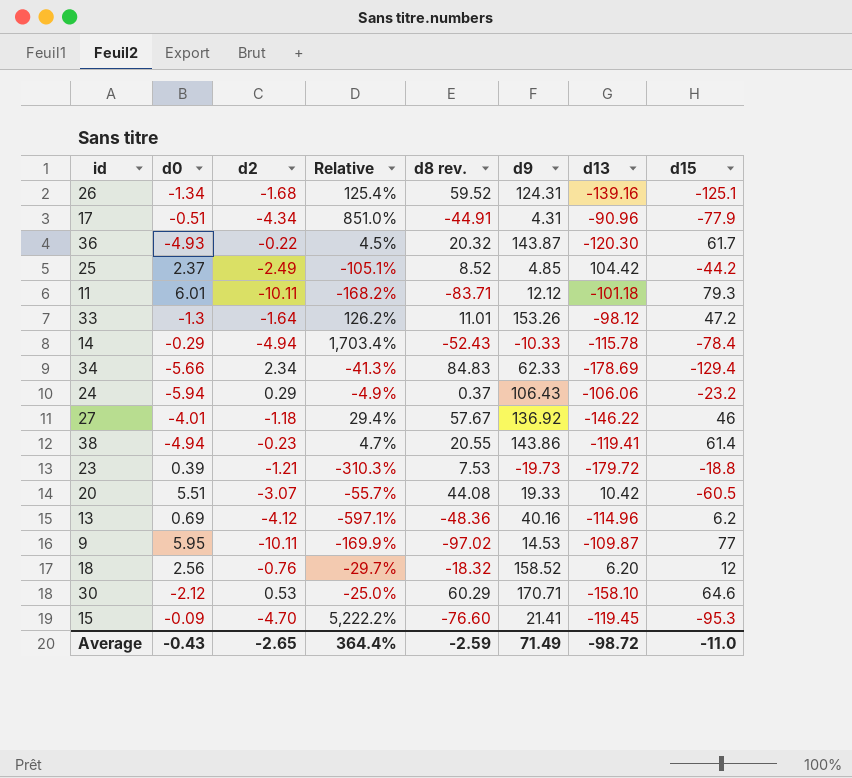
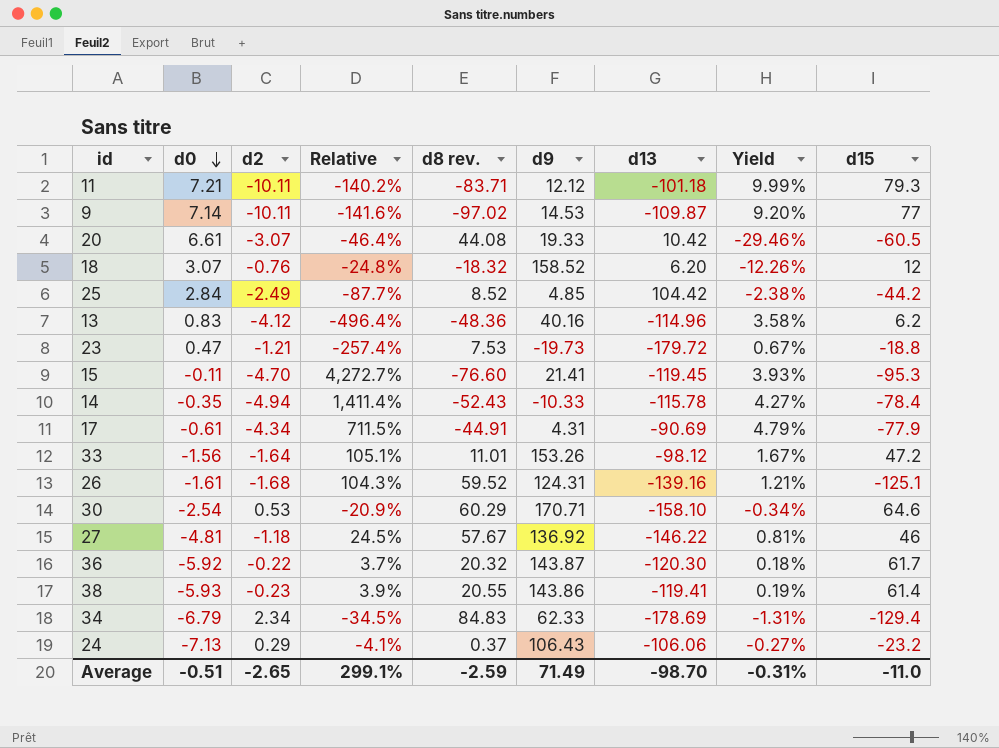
row order: none -> d0 descending
column Yield | formula: none -> [d2] / [d13]
11 | d0: 6.01 -> 7.21
11 | Relative: -168.2% -> -140.2%
9 | d0: 5.95 -> 7.14
9 | Relative: -169.9% -> -141.6%
20 | d0: 5.51 -> 6.61
20 | Relative: -55.7% -> -46.4%
18 | d0: 2.56 -> 3.07
18 | Relative: -29.7% -> -24.8%
25 | d0: 2.37 -> 2.84
25 | Relative: -105.1% -> -87.7%
13 | d0: 0.69 -> 0.83
13 | Relative: -597.1% -> -496.4%
23 | d0: 0.39 -> 0.47
23 | Relative: -310.3% -> -257.4%
15 | d0: -0.09 -> -0.11
15 | Relative: 5,222.2% -> 4,272.7%
14 | d0: -0.29 -> -0.35
14 | Relative: 1,703.4% -> 1,411.4%
17 | d0: -0.51 -> -0.61
17 | Relative: 851.0% -> 711.5%
17 | d13: -90.96 -> -90.69
33 | d0: -1.3 -> -1.56
33 | Relative: 126.2% -> 105.1%
26 | d0: -1.34 -> -1.61
26 | Relative: 125.4% -> 104.3%
30 | d0: -2.12 -> -2.54
30 | Relative: -25.0% -> -20.9%
27 | d0: -4.01 -> -4.81
27 | Relative: 29.4% -> 24.5%
36 | d0: -4.93 -> -5.92
36 | Relative: 4.5% -> 3.7%
38 | d0: -4.94 -> -5.93
38 | Relative: 4.7% -> 3.9%
34 | d0: -5.66 -> -6.79
34 | Relative: -41.3% -> -34.5%
24 | d0: -5.94 -> -7.13
24 | Relative: -4.9% -> -4.1%
Average | d0: -0.43 -> -0.51
Average | Relative: 364.4% -> 299.1%
Average | d13: -98.72 -> -98.70

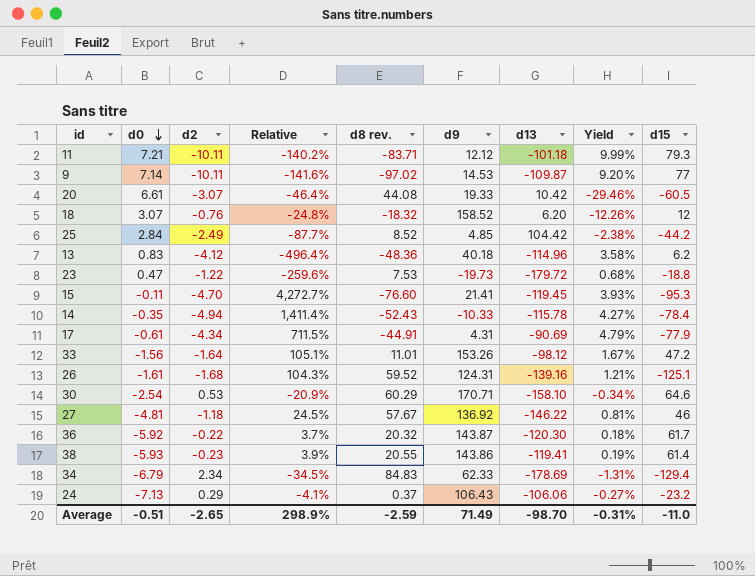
13 | d9: 40.16 -> 40.18
23 | d2: -1.21 -> -1.22
23 | Relative: -257.4% -> -259.6%
23 | Yield: 0.67% -> 0.68%
Average | Relative: 299.1% -> 298.9%

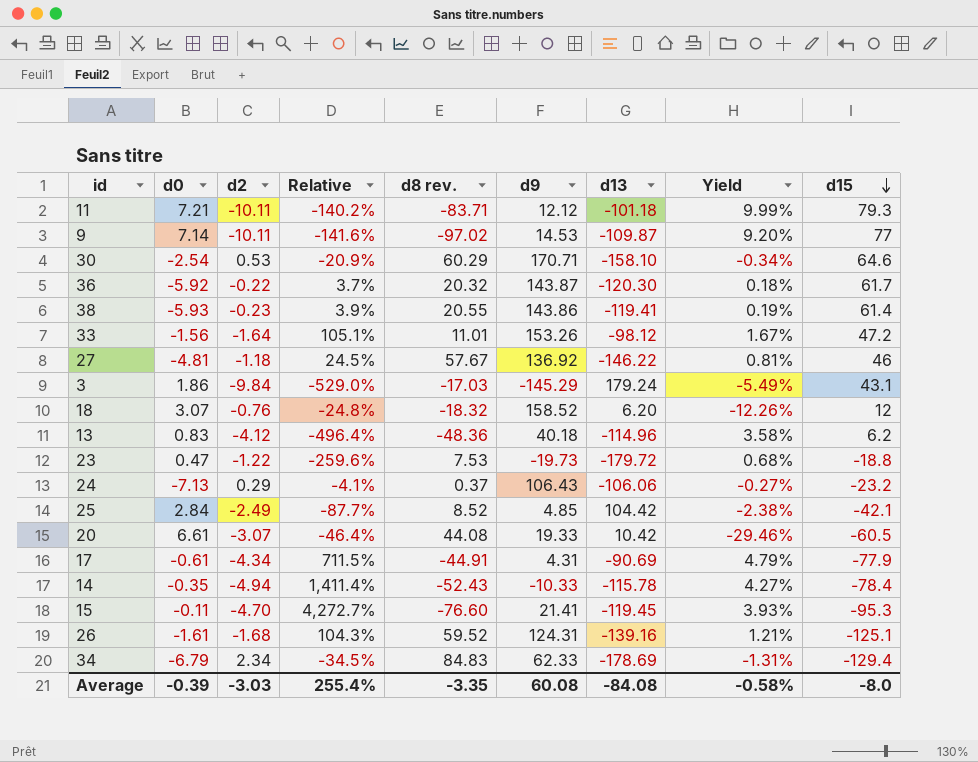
row order: d0 descending -> d15 descending
row 3: none -> 1.86 | -9.84 | -529.0% | -17.03 | -145.29 | 179.24 | -5.49% | 43.1
25 | d15: -44.2 -> -42.1
Average | d0: -0.51 -> -0.39
Average | d2: -2.65 -> -3.03
Average | Relative: 298.9% -> 255.4%
Average | d8 rev.: -2.59 -> -3.35
Average | d9: 71.49 -> 60.08
Average | d13: -98.70 -> -84.08
Average | Yield: -0.31% -> -0.58%
Average | d15: -11.0 -> -8.0

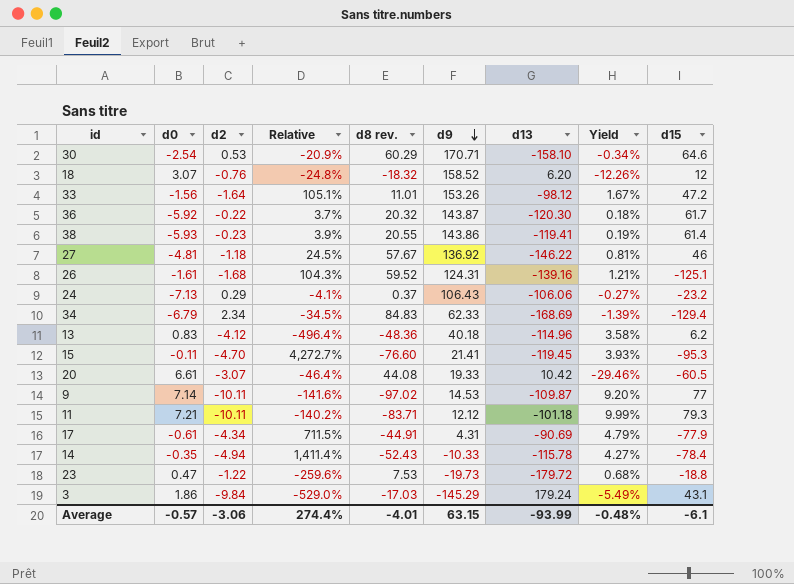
row order: d15 descending -> d9 descending
row 25: 2.84 | -2.49 | -87.7% | 8.52 | 4.85 | 104.42 | -2.38% | -42.1 -> none
34 | d13: -178.69 -> -168.69
34 | Yield: -1.31% -> -1.39%
Average | d0: -0.39 -> -0.57
Average | d2: -3.03 -> -3.06
Average | Relative: 255.4% -> 274.4%
Average | d8 rev.: -3.35 -> -4.01
Average | d9: 60.08 -> 63.15
Average | d13: -84.08 -> -93.99
Average | Yield: -0.58% -> -0.48%
Average | d15: -8.0 -> -6.1

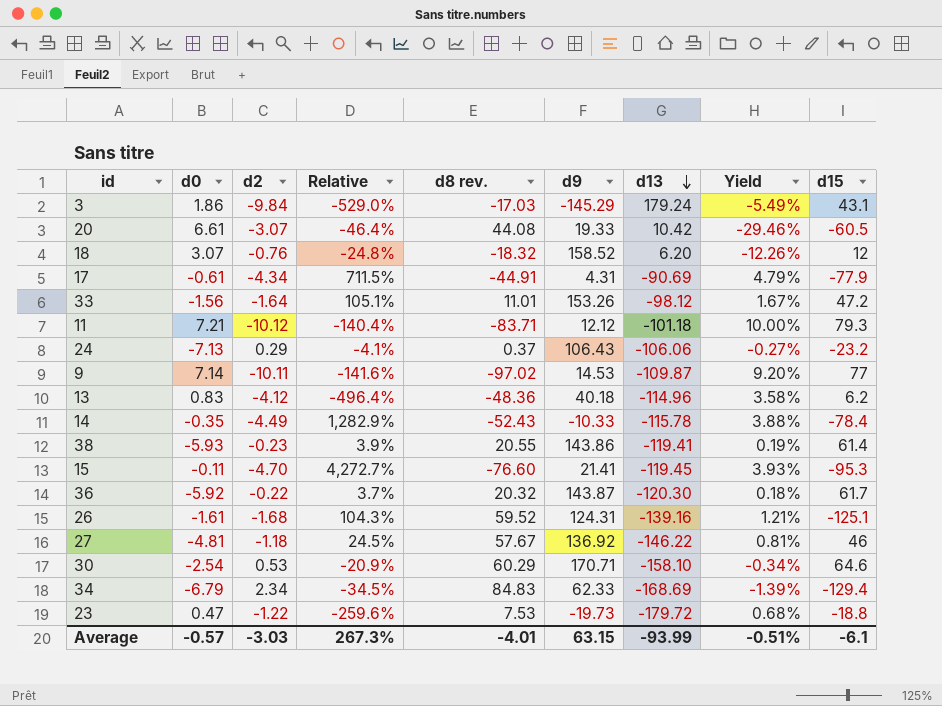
row order: d9 descending -> d13 descending
11 | d2: -10.11 -> -10.12
11 | Relative: -140.2% -> -140.4%
11 | Yield: 9.99% -> 10.00%
14 | d2: -4.94 -> -4.49
14 | Relative: 1,411.4% -> 1,282.9%
14 | Yield: 4.27% -> 3.88%
Average | d2: -3.06 -> -3.03
Average | Relative: 274.4% -> 267.3%
Average | Yield: -0.48% -> -0.51%

